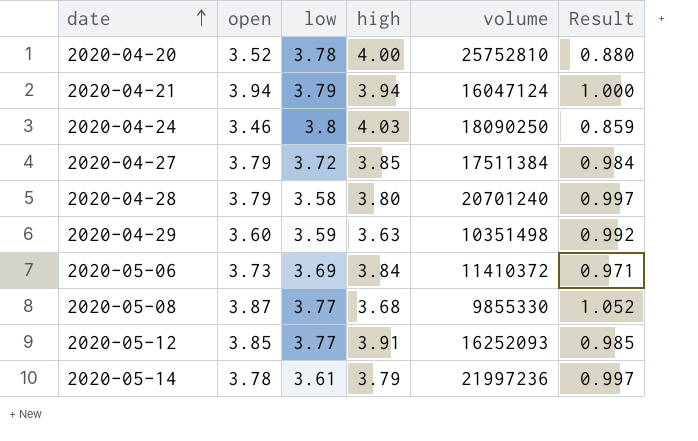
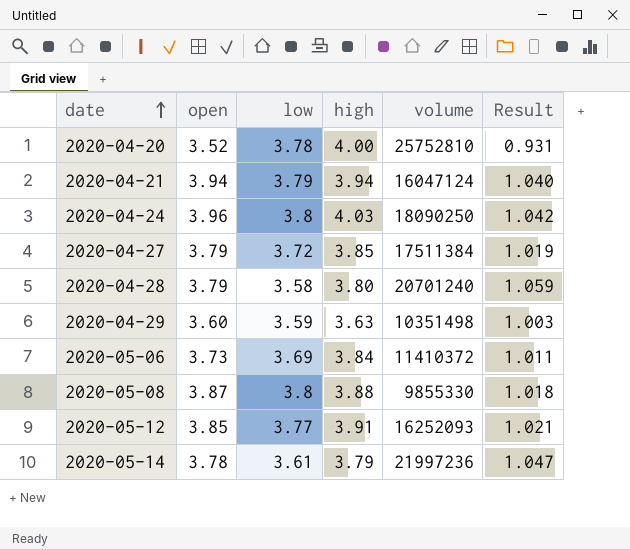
column Result | formula: [open] / [high] -> [open] / [low]
2020-04-24 | open: 3.46 -> 3.96
2020-05-08 | low: 3.77 -> 3.8
2020-05-08 | high: 3.68 -> 3.88

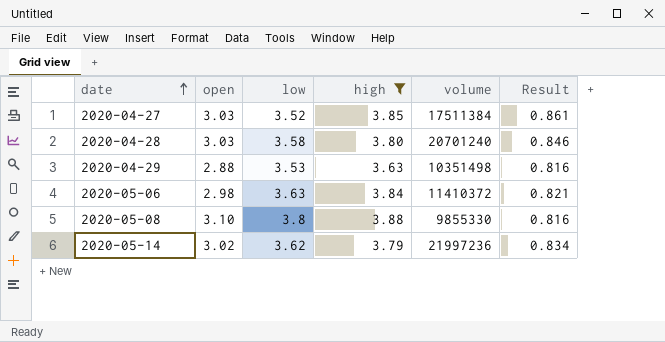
filter: none -> high <= 3.88
2020-04-27 | open: 3.79 -> 3.03
2020-04-27 | low: 3.72 -> 3.52
2020-04-27 | Result: 1.019 -> 0.861
2020-04-28 | open: 3.79 -> 3.03
2020-04-28 | Result: 1.059 -> 0.846
2020-04-29 | open: 3.60 -> 2.88
2020-04-29 | low: 3.59 -> 3.53
2020-04-29 | Result: 1.003 -> 0.816
2020-05-06 | open: 3.73 -> 2.98
2020-05-06 | low: 3.69 -> 3.63
2020-05-06 | Result: 1.011 -> 0.821
2020-05-08 | open: 3.87 -> 3.10
2020-05-08 | Result: 1.018 -> 0.816
2020-05-14 | open: 3.78 -> 3.02
2020-05-14 | low: 3.61 -> 3.62
2020-05-14 | Result: 1.047 -> 0.834

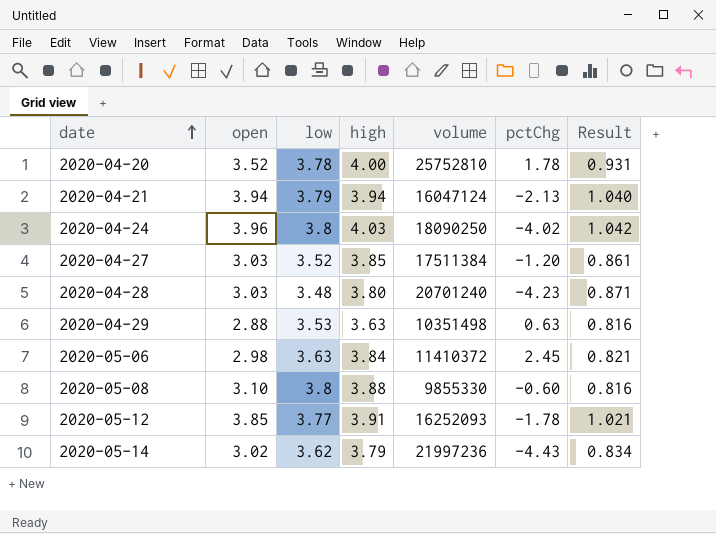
filter: high <= 3.88 -> none
column pctChg | position: none -> 6
2020-04-28 | low: 3.58 -> 3.48
2020-04-28 | Result: 0.846 -> 0.871

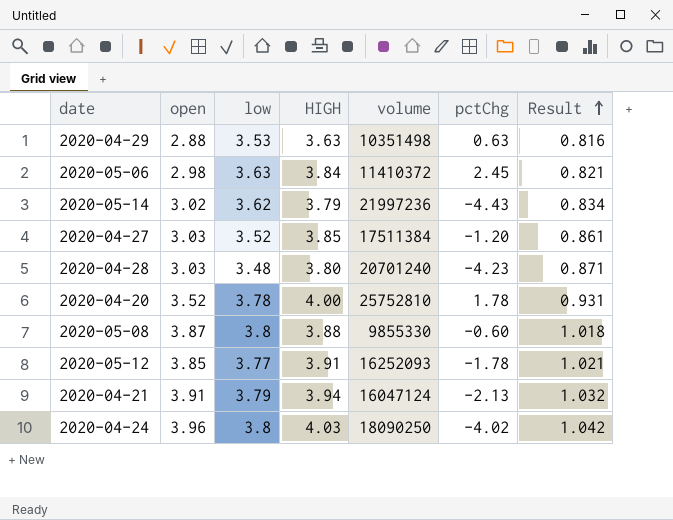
row order: date ascending -> Result ascending
column name: high -> HIGH
2020-05-08 | open: 3.10 -> 3.87
2020-05-08 | Result: 0.816 -> 1.018
2020-04-21 | open: 3.94 -> 3.91
2020-04-21 | Result: 1.040 -> 1.032

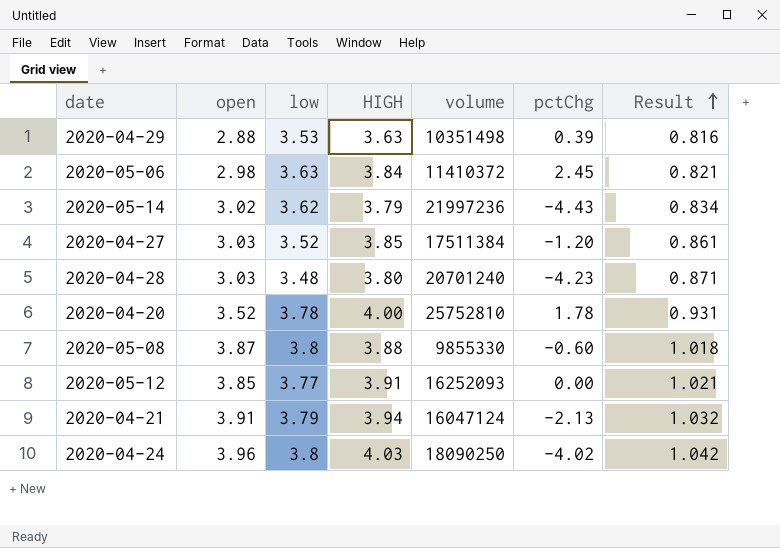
2020-04-29 | pctChg: 0.63 -> 0.39
2020-05-12 | pctChg: -1.78 -> 0.00

